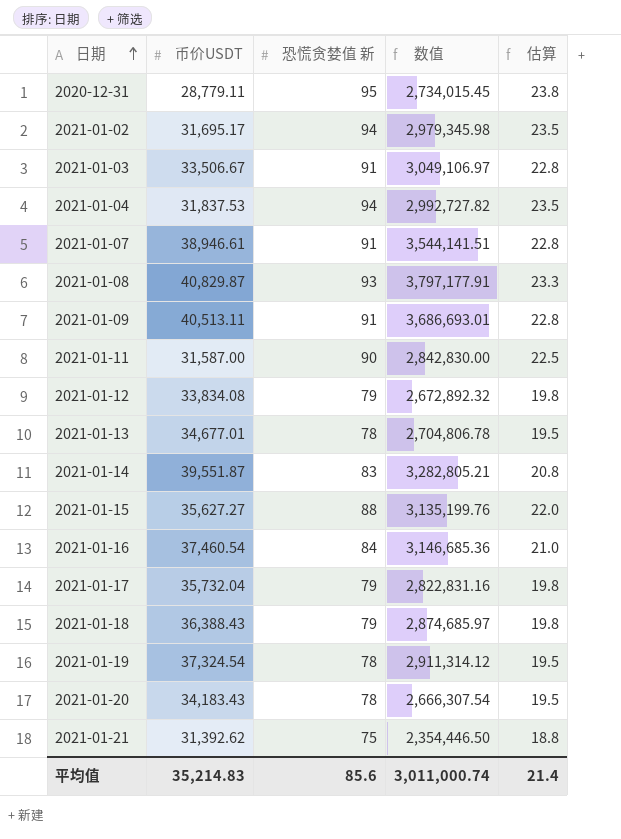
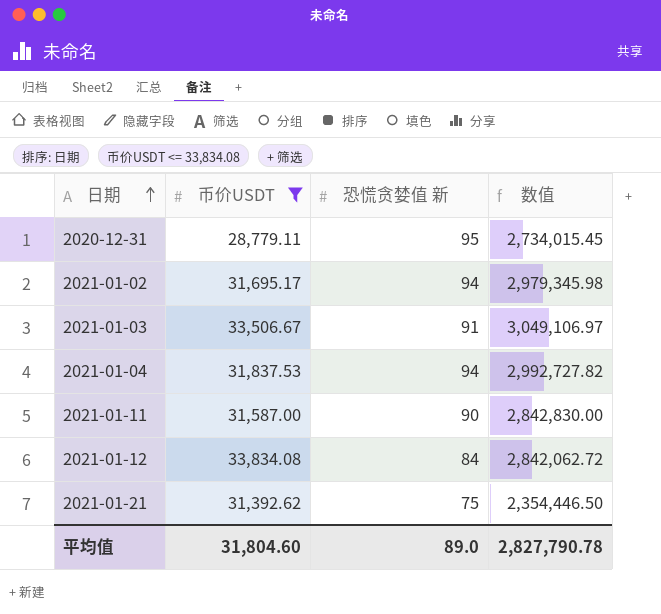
filter: none -> 币价USDT <= 33,834.08
column 估算 | formula: [恐慌贪婪值 新] * 0.25 -> none
2021-01-12 | 恐慌贪婪值 新: 79 -> 84
2021-01-12 | 数值: 2,672,892.32 -> 2,842,062.72
平均值 | 币价USDT: 35,214.83 -> 31,804.60
平均值 | 恐慌贪婪值 新: 85.6 -> 89.0
平均值 | 数值: 3,011,000.74 -> 2,827,790.78

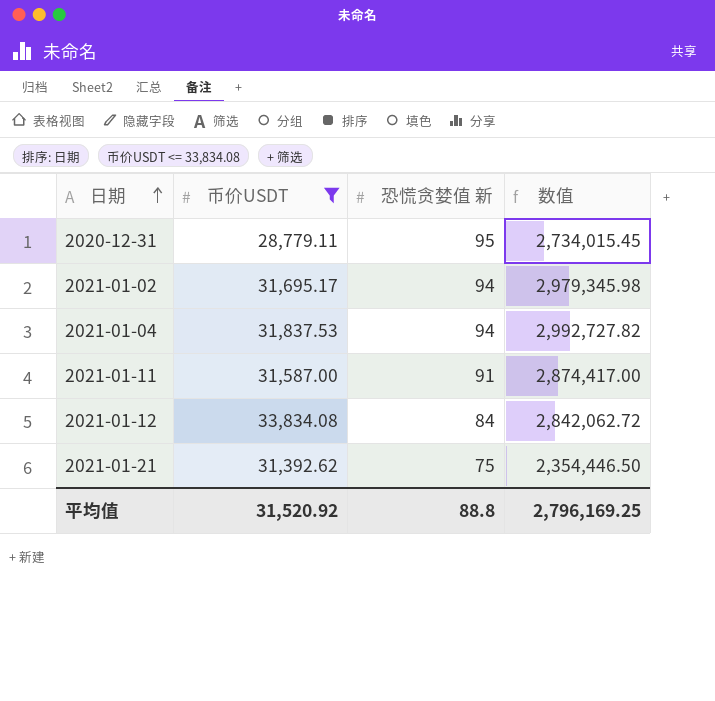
row 2021-01-03: 33,506.67 | 91 | 3,049,106.97 -> none
2021-01-11 | 恐慌贪婪值 新: 90 -> 91
2021-01-11 | 数值: 2,842,830.00 -> 2,874,417.00
平均值 | 币价USDT: 31,804.60 -> 31,520.92
平均值 | 恐慌贪婪值 新: 89.0 -> 88.8
平均值 | 数值: 2,827,790.78 -> 2,796,169.25

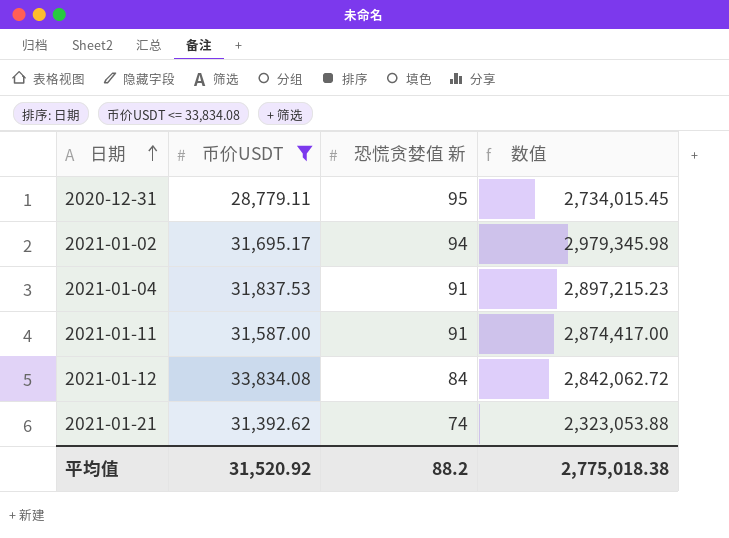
2021-01-04 | 恐慌贪婪值 新: 94 -> 91
2021-01-04 | 数值: 2,992,727.82 -> 2,897,215.23
2021-01-21 | 恐慌贪婪值 新: 75 -> 74
2021-01-21 | 数值: 2,354,446.50 -> 2,323,053.88
平均值 | 恐慌贪婪值 新: 88.8 -> 88.2
平均值 | 数值: 2,796,169.25 -> 2,775,018.38

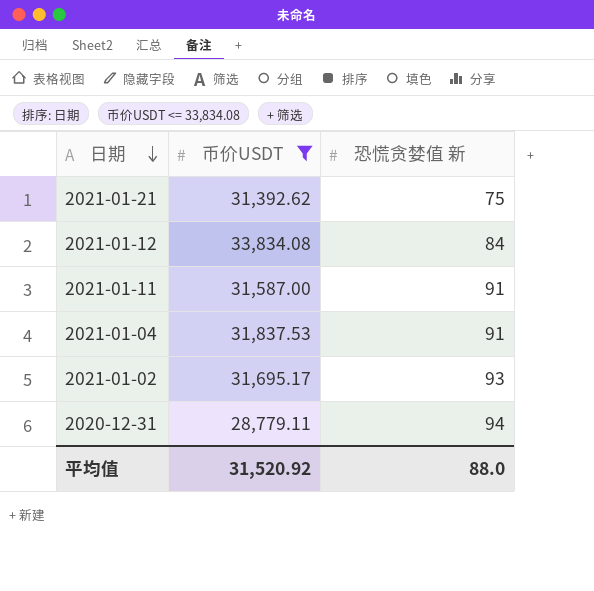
row order: 日期 ascending -> 日期 descending
column 数值 | formula: [币价USDT] * [恐慌贪婪值 新] -> none
2021-01-21 | 恐慌贪婪值 新: 74 -> 75
2021-01-02 | 恐慌贪婪值 新: 94 -> 93
2020-12-31 | 恐慌贪婪值 新: 95 -> 94
平均值 | 恐慌贪婪值 新: 88.2 -> 88.0

